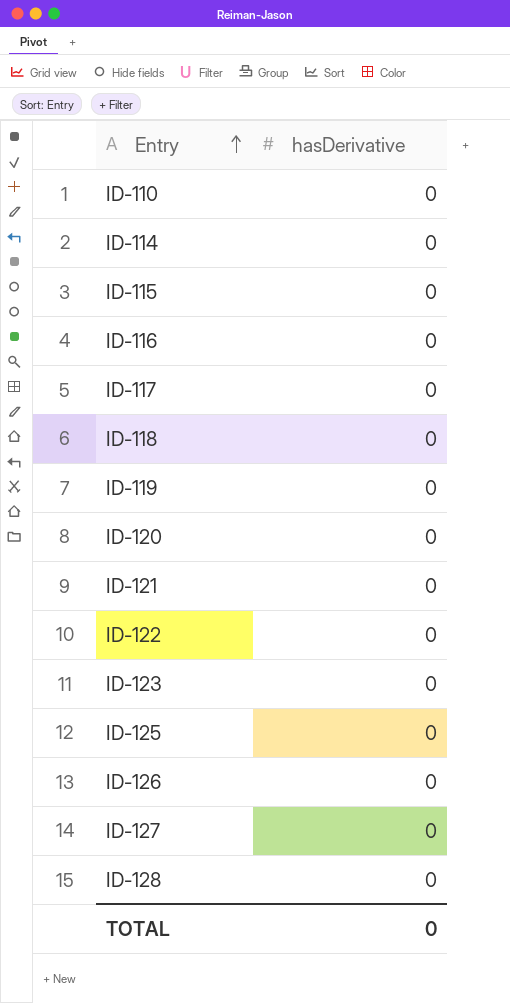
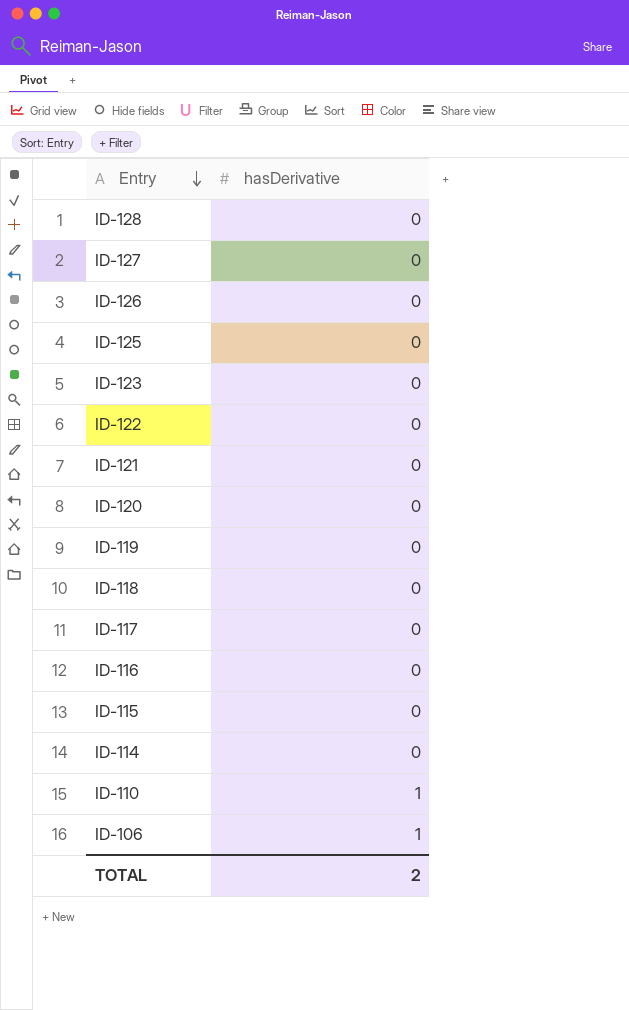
row order: Entry ascending -> Entry descending
ID-110 | hasDerivative: 0 -> 1
row ID-106: none -> 1
TOTAL | hasDerivative: 0 -> 2

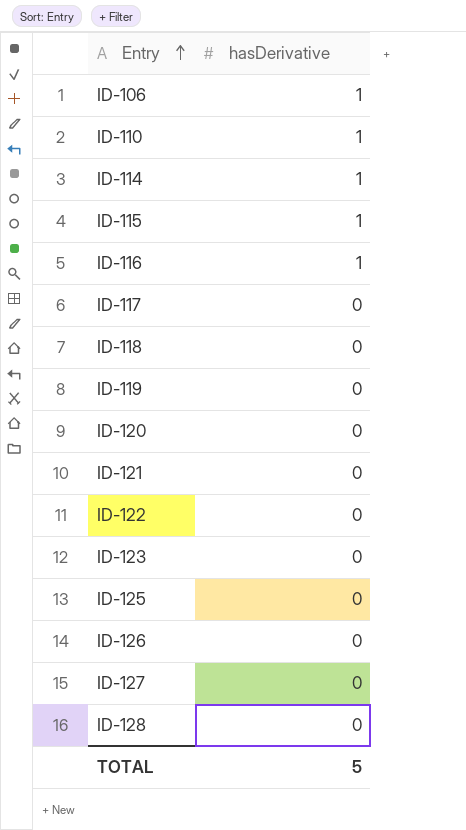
row order: Entry descending -> Entry ascending
ID-114 | hasDerivative: 0 -> 1
ID-115 | hasDerivative: 0 -> 1
ID-116 | hasDerivative: 0 -> 1
TOTAL | hasDerivative: 2 -> 5

